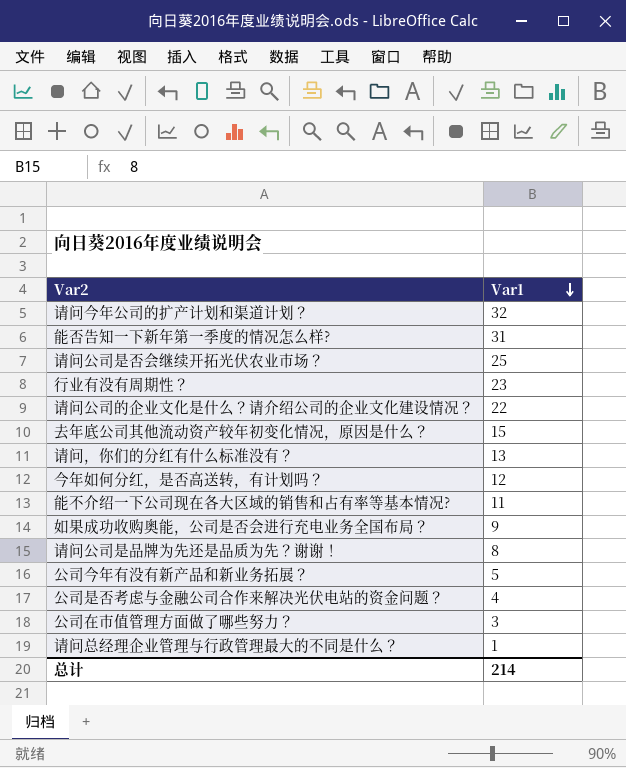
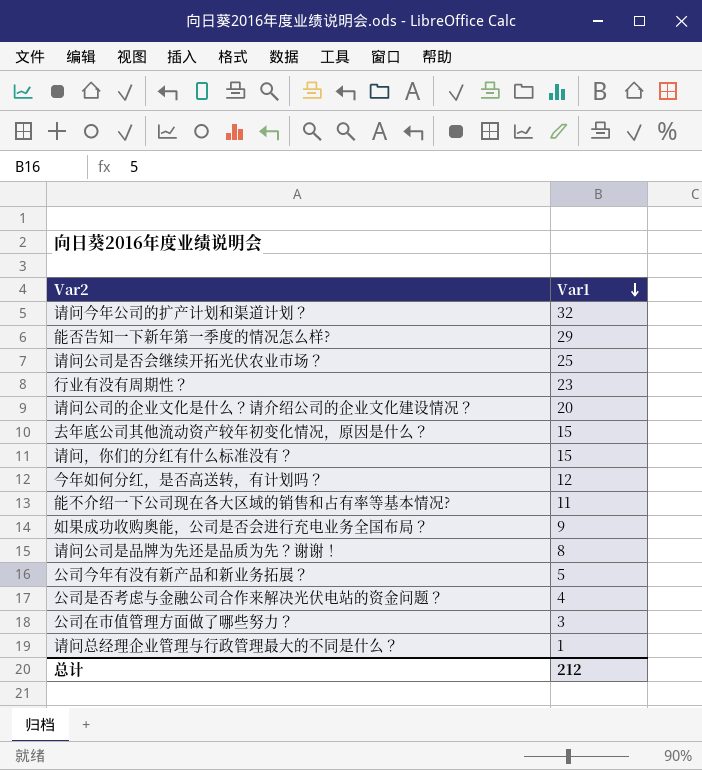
能否告知一下新年第一季度的情况怎么样? | Var1: 31 -> 29
请问公司的企业文化是什么？请介绍公司的企业文化建设情况？ | Var1: 22 -> 20
请问，你们的分红有什么标准没有？ | Var1: 13 -> 15
总计 | Var1: 214 -> 212

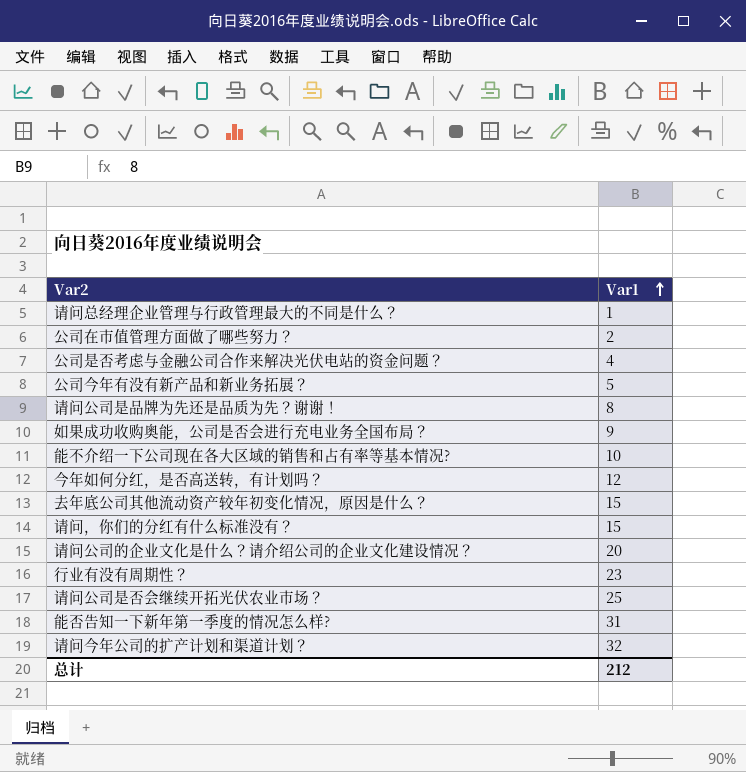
row order: Var1 descending -> Var1 ascending
公司在市值管理方面做了哪些努力？ | Var1: 3 -> 2
能不介绍一下公司现在各大区域的销售和占有率等基本情况? | Var1: 11 -> 10
能否告知一下新年第一季度的情况怎么样? | Var1: 29 -> 31

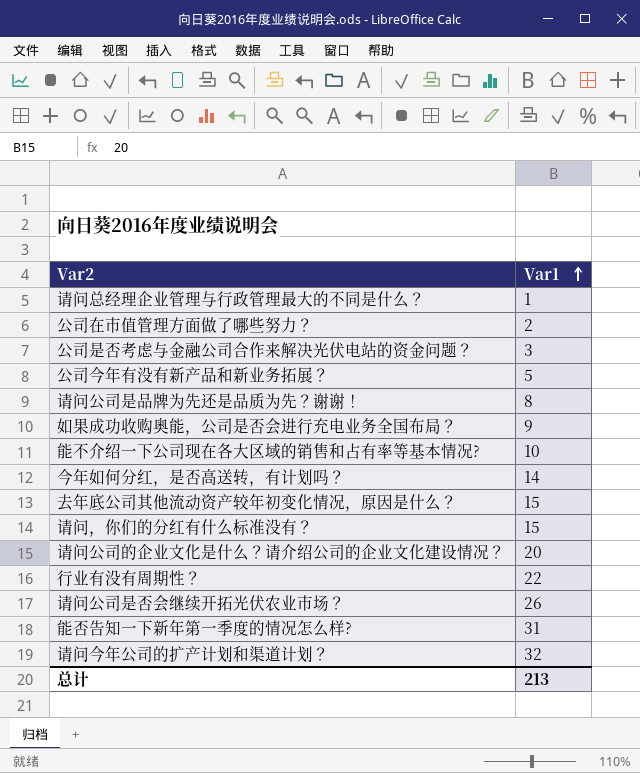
公司是否考虑与金融公司合作来解决光伏电站的资金问题？ | Var1: 4 -> 3
今年如何分红，是否高送转，有计划吗？ | Var1: 12 -> 14
行业有没有周期性？ | Var1: 23 -> 22
请问公司是否会继续开拓光伏农业市场？ | Var1: 25 -> 26
总计 | Var1: 212 -> 213

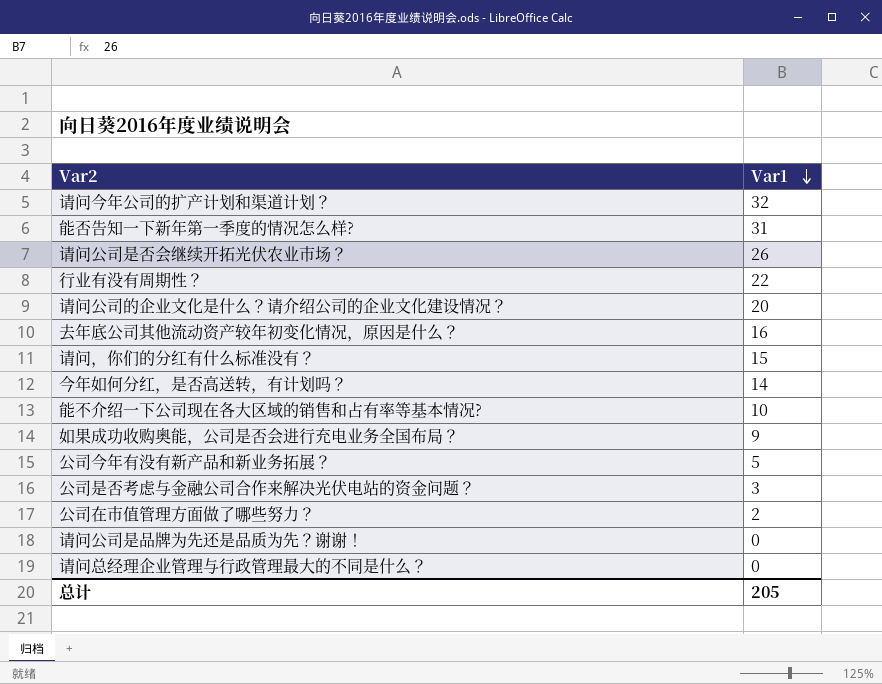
row order: Var1 ascending -> Var1 descending
去年底公司其他流动资产较年初变化情况，原因是什么？ | Var1: 15 -> 16
请问公司是品牌为先还是品质为先？谢谢！ | Var1: 8 -> 0
请问总经理企业管理与行政管理最大的不同是什么？ | Var1: 1 -> 0
总计 | Var1: 213 -> 205

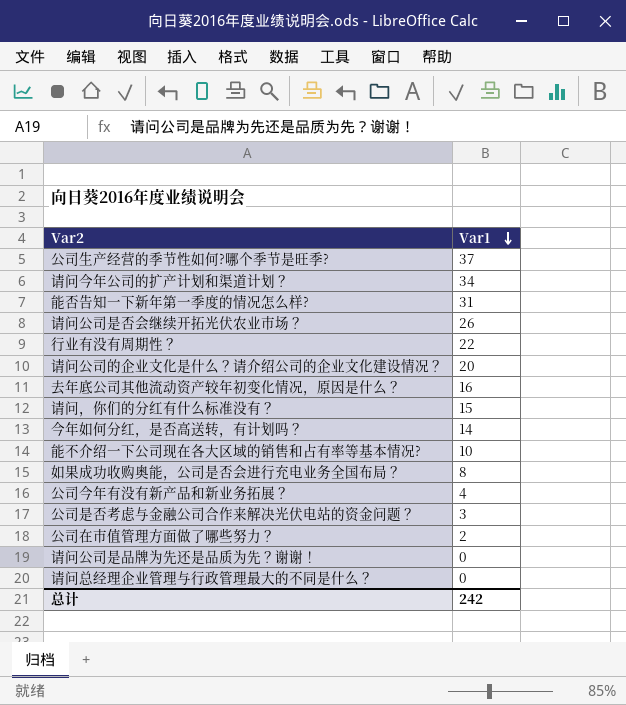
row 公司生产经营的季节性如何?哪个季节是旺季?: none -> 37
请问今年公司的扩产计划和渠道计划？ | Var1: 32 -> 34
如果成功收购奥能，公司是否会进行充电业务全国布局？ | Var1: 9 -> 8
公司今年有没有新产品和新业务拓展？ | Var1: 5 -> 4
总计 | Var1: 205 -> 242

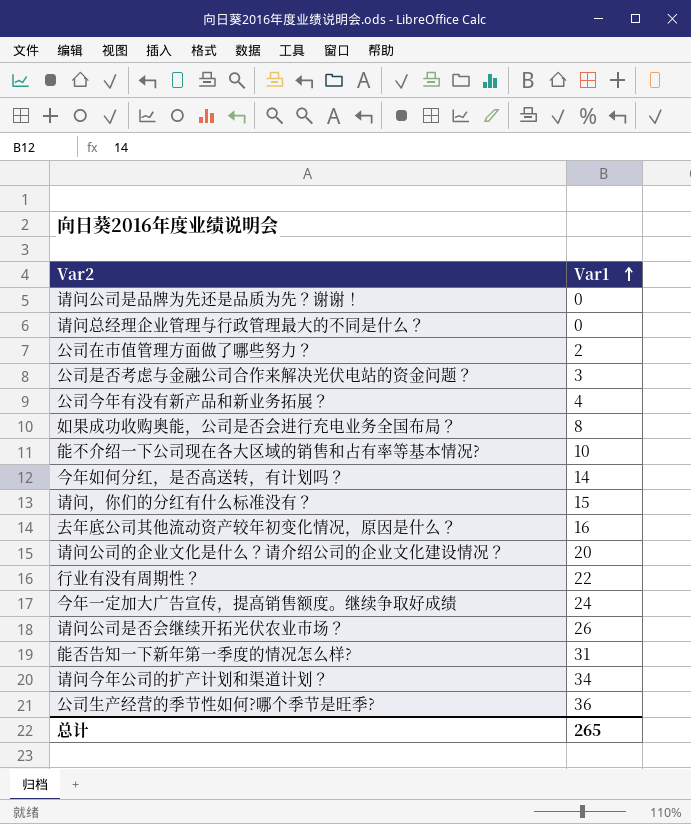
row order: Var1 descending -> Var1 ascending
row 今年一定加大广告宣传，提高销售额度。继续争取好成绩: none -> 24
公司生产经营的季节性如何?哪个季节是旺季? | Var1: 37 -> 36
总计 | Var1: 242 -> 265

